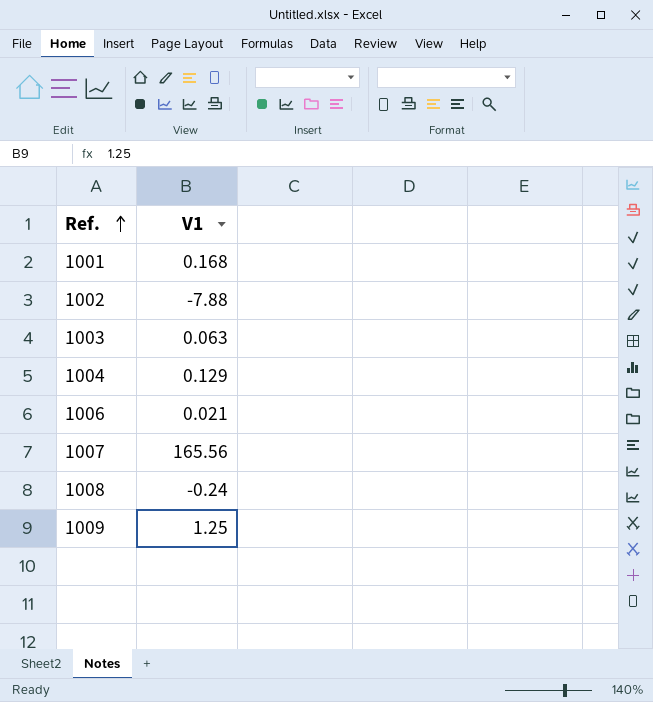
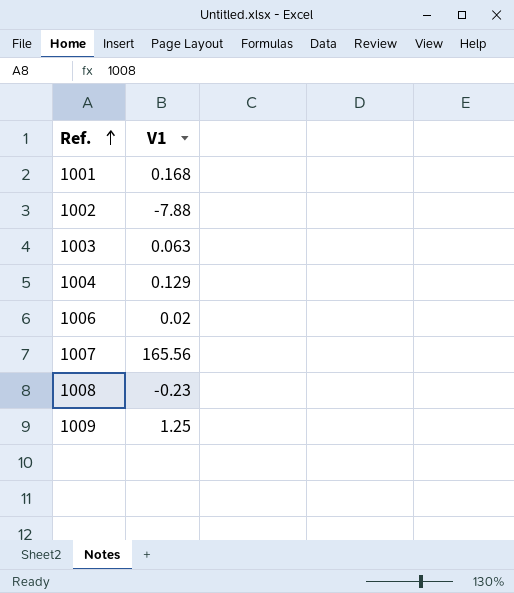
1006 | V1: 0.021 -> 0.02
1008 | V1: -0.24 -> -0.23

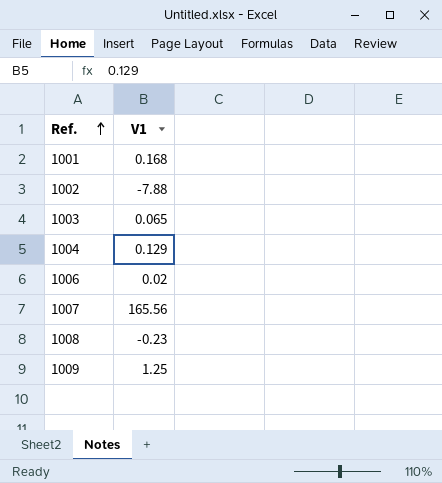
1003 | V1: 0.063 -> 0.065

